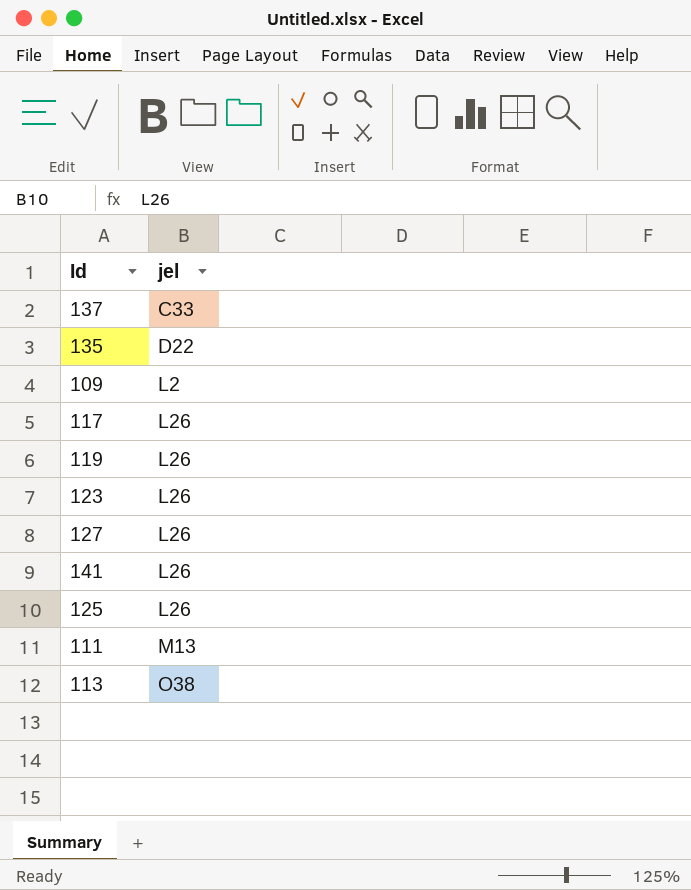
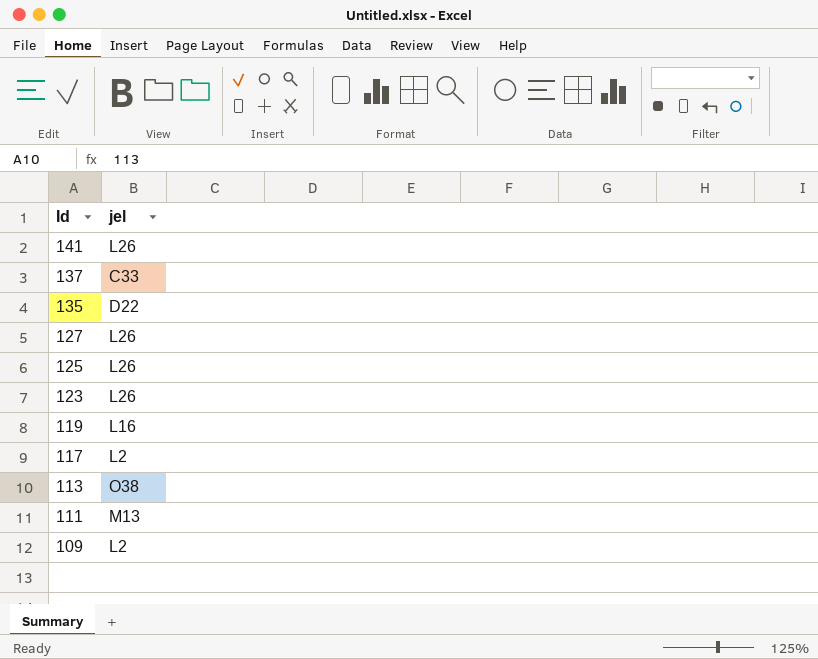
row order: jel ascending -> Id descending
119 | jel: L26 -> L16
117 | jel: L26 -> L2

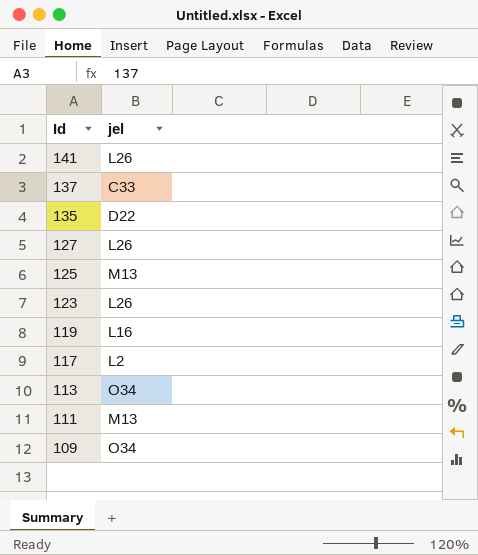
125 | jel: L26 -> M13
113 | jel: O38 -> O34
109 | jel: L2 -> O34

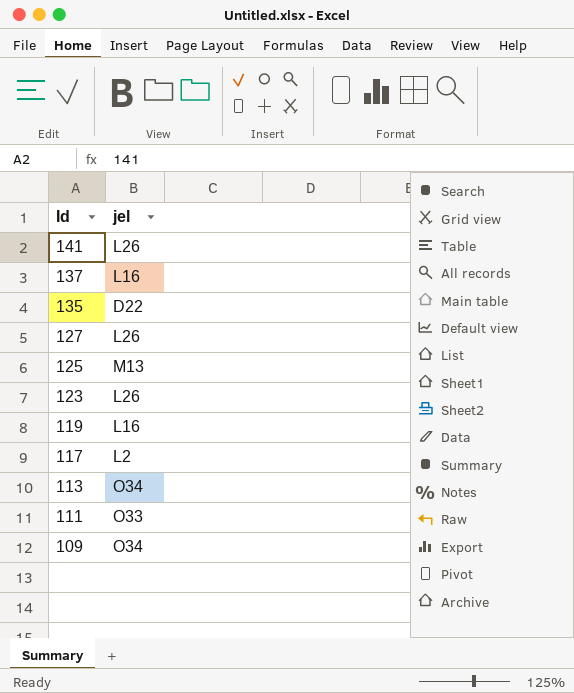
137 | jel: C33 -> L16
111 | jel: M13 -> O33

